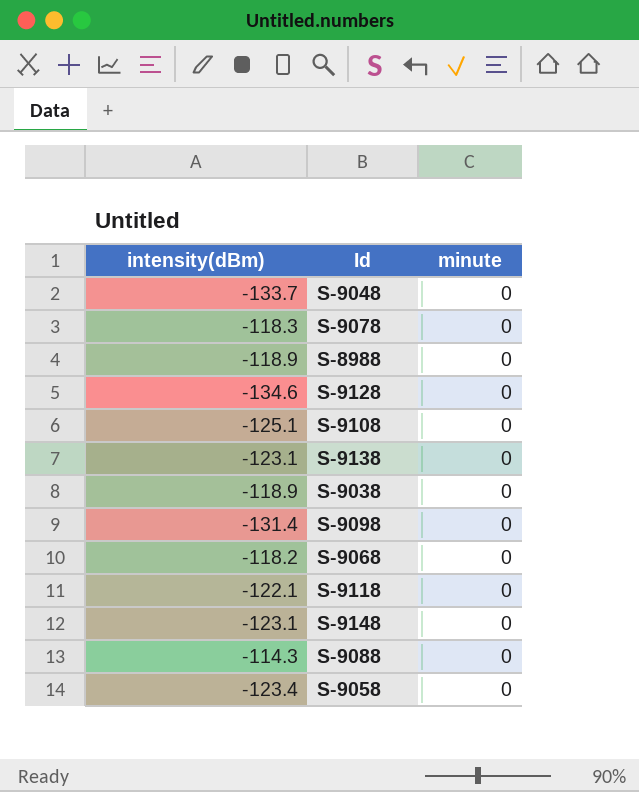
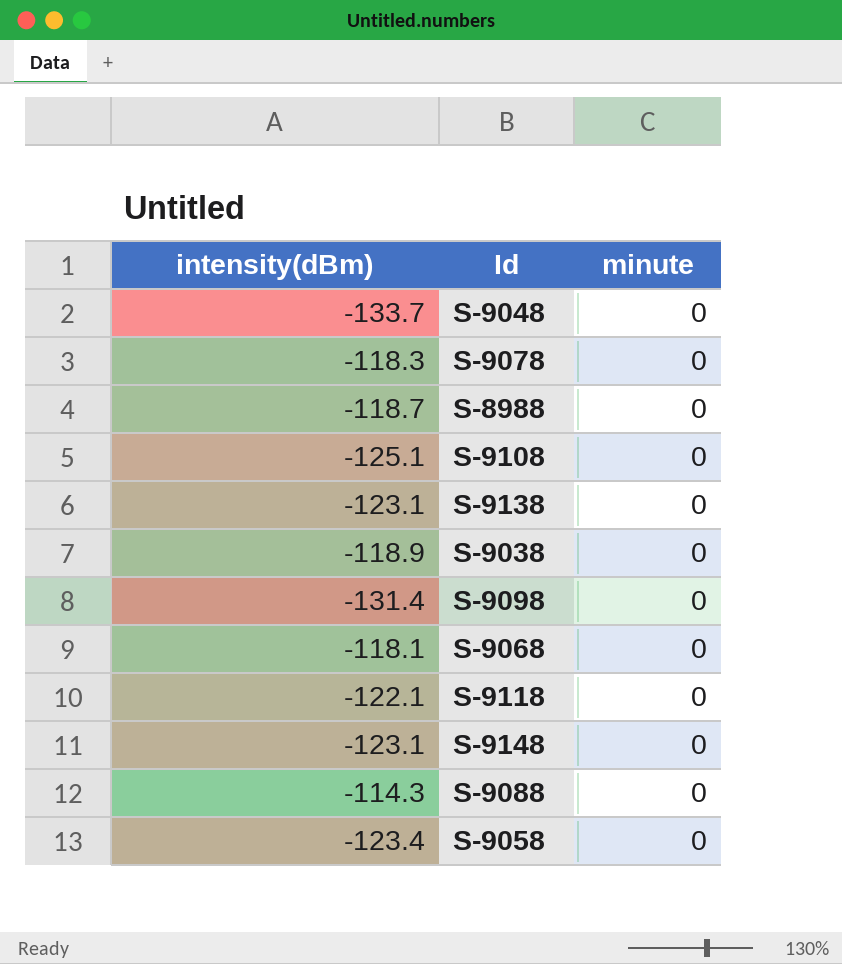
row S-9128: -134.6 | 0 -> none
S-8988 | intensity(dBm): -118.9 -> -118.7
S-9068 | intensity(dBm): -118.2 -> -118.1

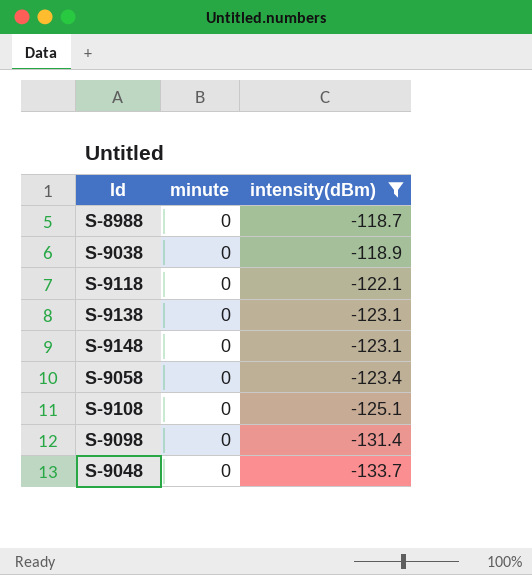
filter: none -> intensity(dBm) <= -118.7
row order: none -> intensity(dBm) descending
column intensity(dBm) | position: 1 -> 3

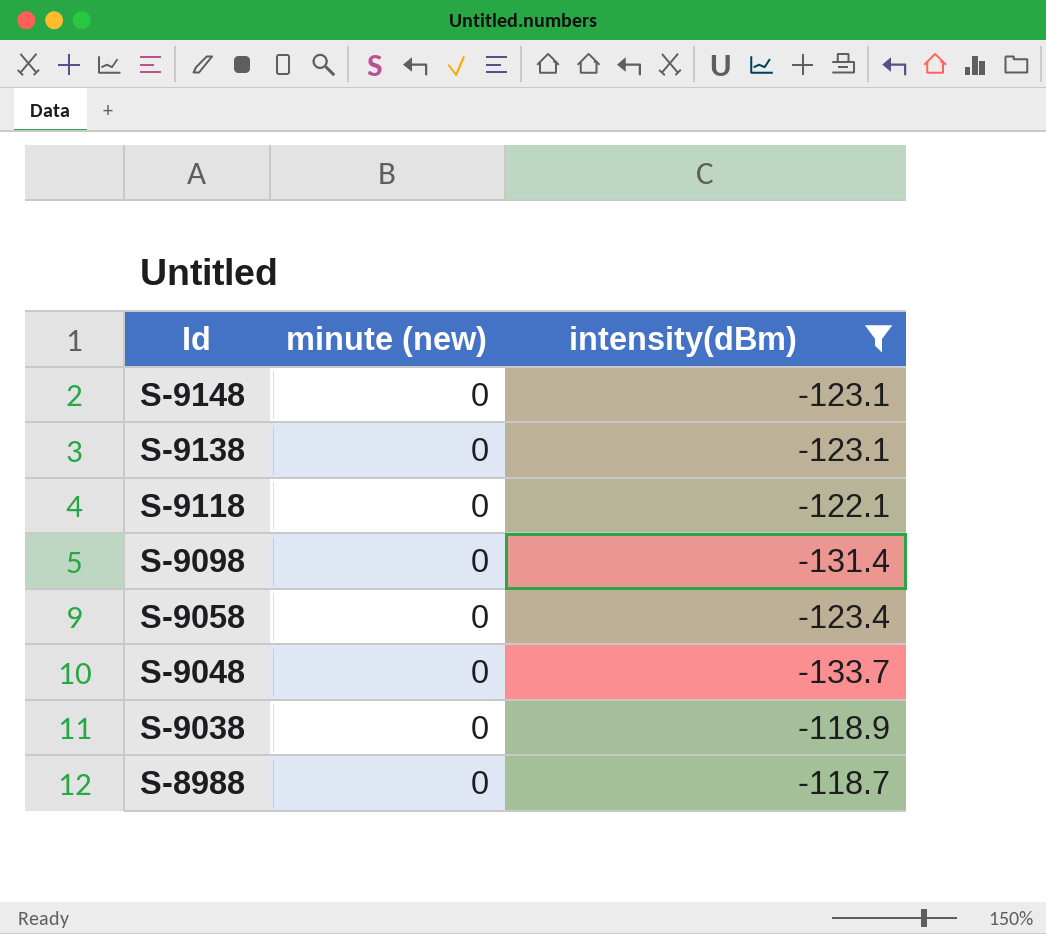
row order: intensity(dBm) descending -> Id descending
column name: minute -> minute (new)
row S-9108: 0 | -125.1 -> none

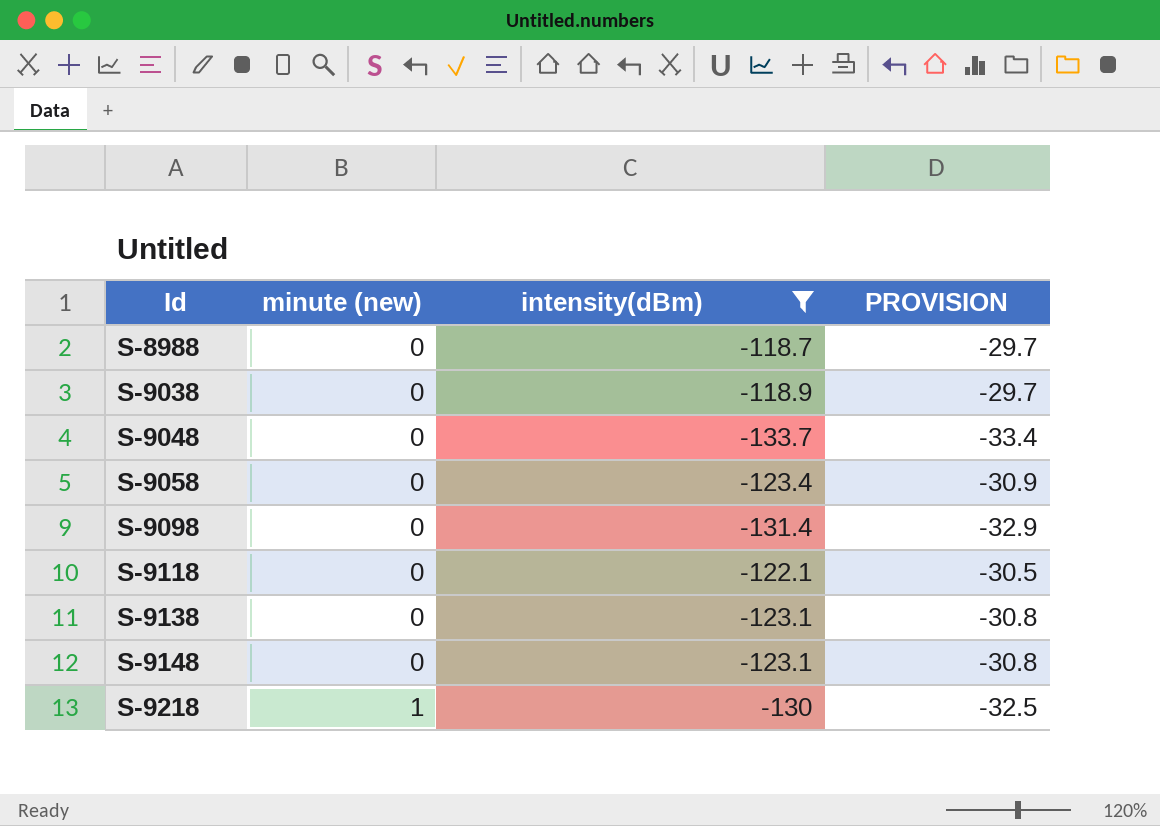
row order: Id descending -> Id ascending
column PROVISION | formula: none -> [intensity(dBm)] * 0.25
row S-9218: none -> 1 | -130 | -32.5

